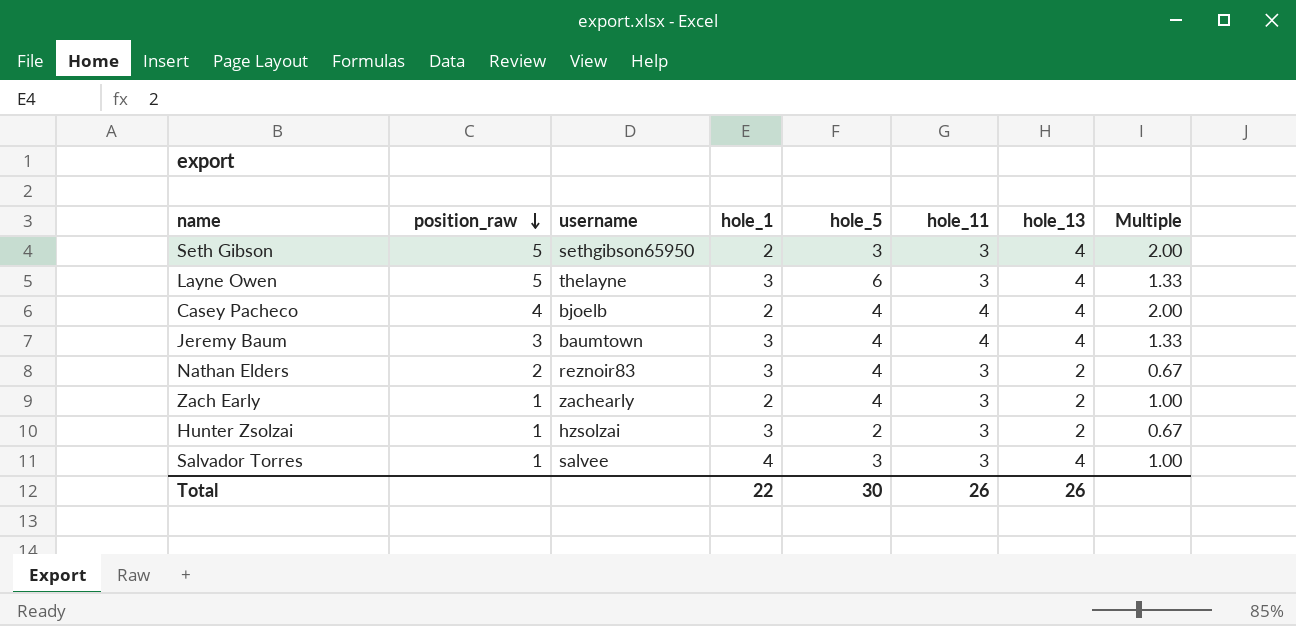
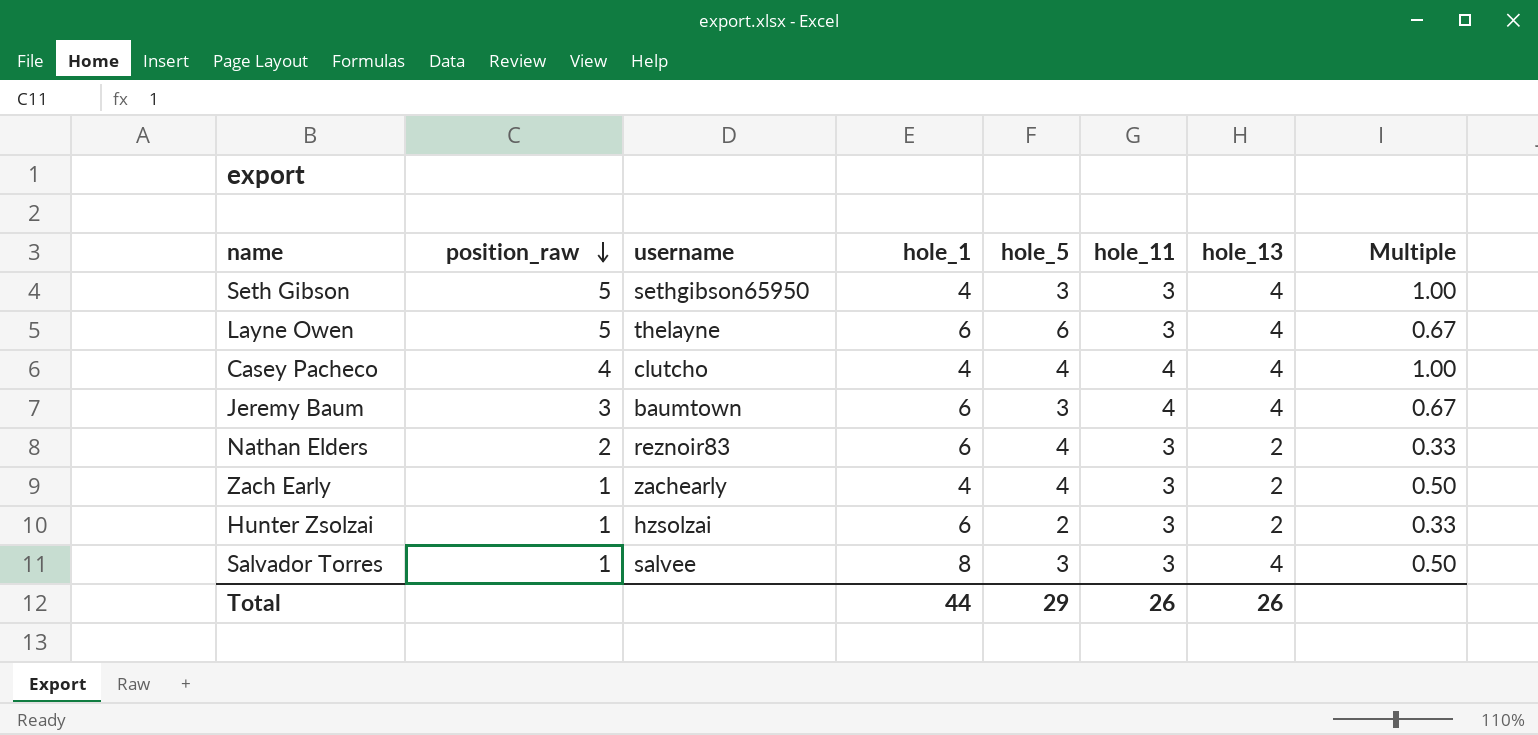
Seth Gibson | hole_1: 2 -> 4
Seth Gibson | Multiple: 2.00 -> 1.00
Layne Owen | hole_1: 3 -> 6
Layne Owen | Multiple: 1.33 -> 0.67
Casey Pacheco | username: bjoelb -> clutcho
Casey Pacheco | hole_1: 2 -> 4
Casey Pacheco | Multiple: 2.00 -> 1.00
Jeremy Baum | hole_1: 3 -> 6
Jeremy Baum | hole_5: 4 -> 3
Jeremy Baum | Multiple: 1.33 -> 0.67
Nathan Elders | hole_1: 3 -> 6
Nathan Elders | Multiple: 0.67 -> 0.33
Zach Early | hole_1: 2 -> 4
Zach Early | Multiple: 1.00 -> 0.50
Hunter Zsolzai | hole_1: 3 -> 6
Hunter Zsolzai | Multiple: 0.67 -> 0.33
Salvador Torres | hole_1: 4 -> 8
Salvador Torres | Multiple: 1.00 -> 0.50
Total | hole_1: 22 -> 44
Total | hole_5: 30 -> 29

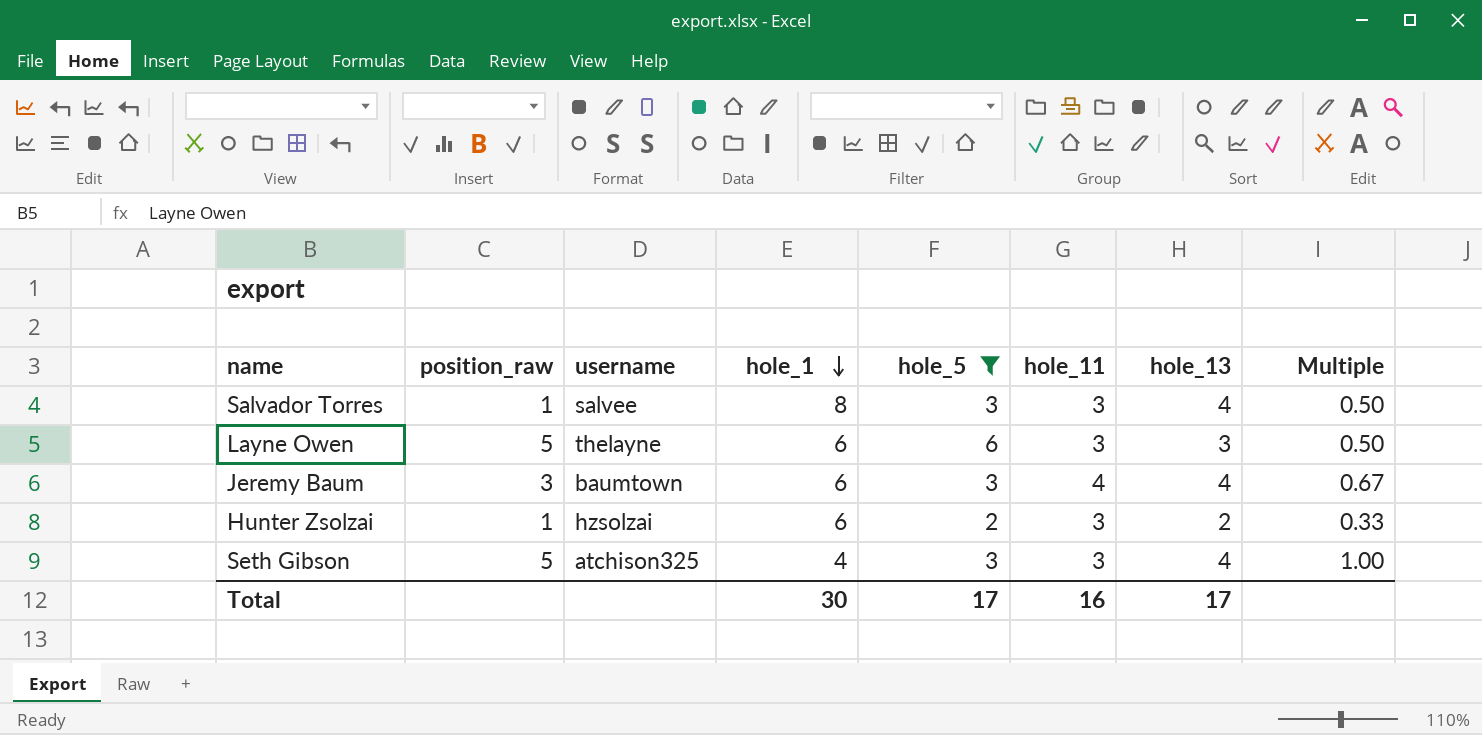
filter: none -> hole_5 != 4
row order: position_raw descending -> hole_1 descending
Layne Owen | hole_13: 4 -> 3
Layne Owen | Multiple: 0.67 -> 0.50
Seth Gibson | username: sethgibson65950 -> atchison325
Total | hole_1: 44 -> 30
Total | hole_5: 29 -> 17
Total | hole_11: 26 -> 16
Total | hole_13: 26 -> 17

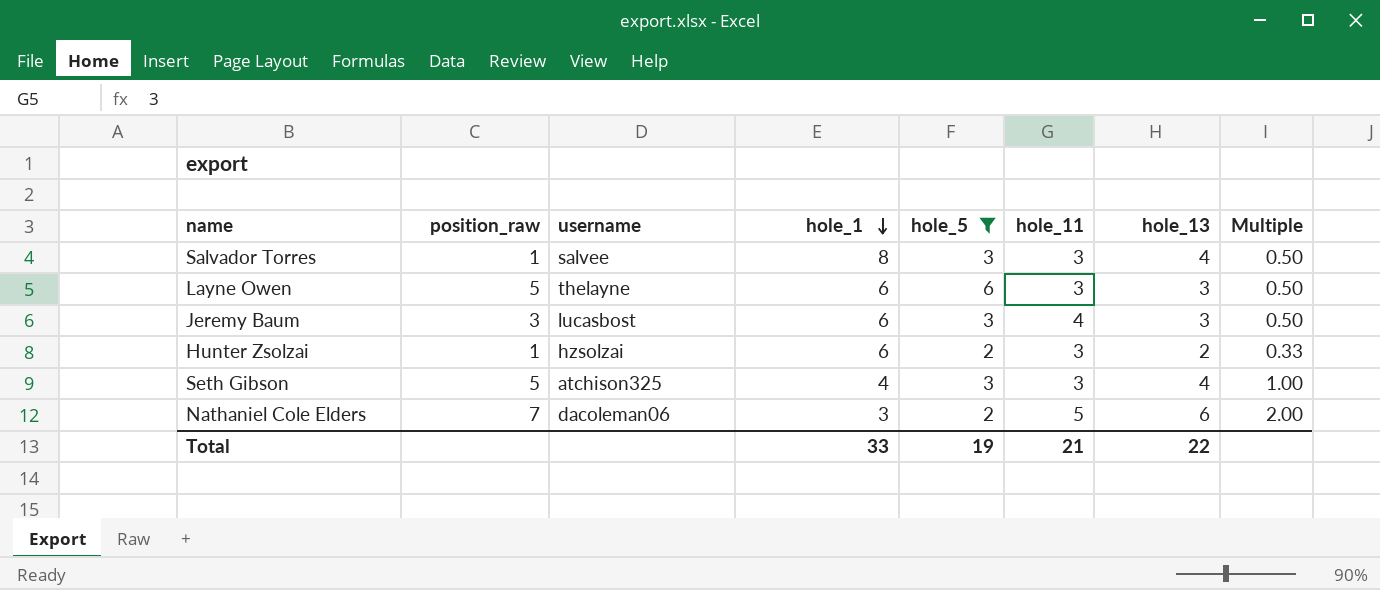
Jeremy Baum | username: baumtown -> lucasbost
Jeremy Baum | hole_13: 4 -> 3
Jeremy Baum | Multiple: 0.67 -> 0.50
row Nathaniel Cole Elders: none -> 7 | dacoleman06 | 3 | 2 | 5 | 6 | 2.00
Total | hole_1: 30 -> 33
Total | hole_5: 17 -> 19
Total | hole_11: 16 -> 21
Total | hole_13: 17 -> 22

